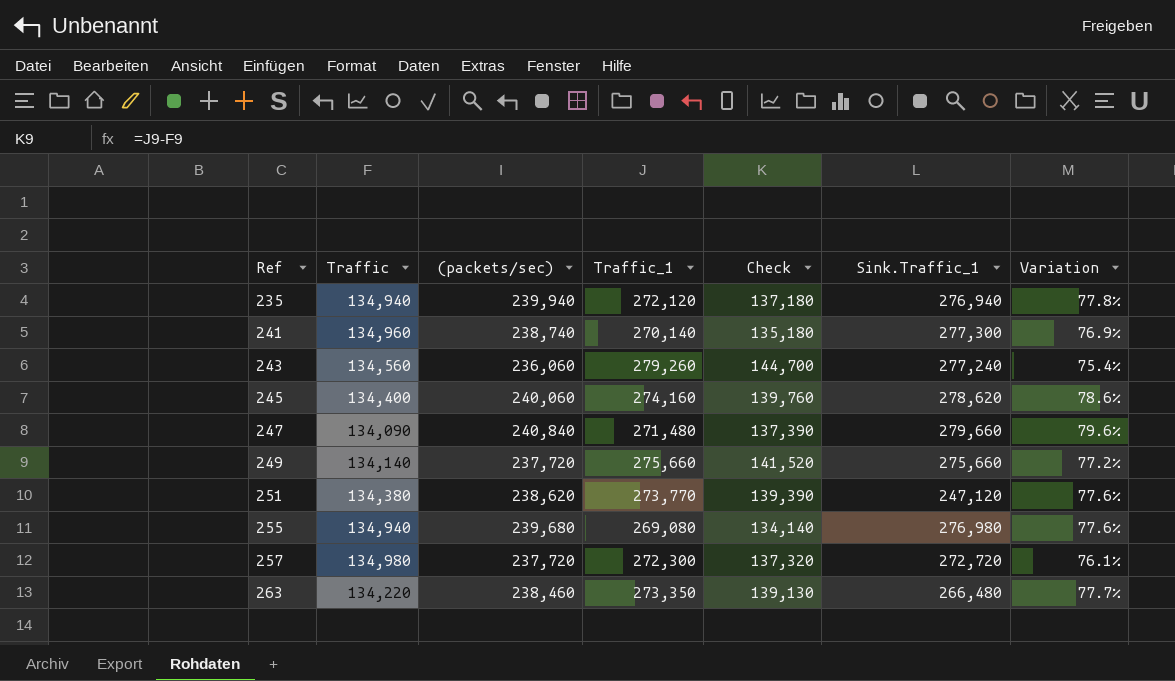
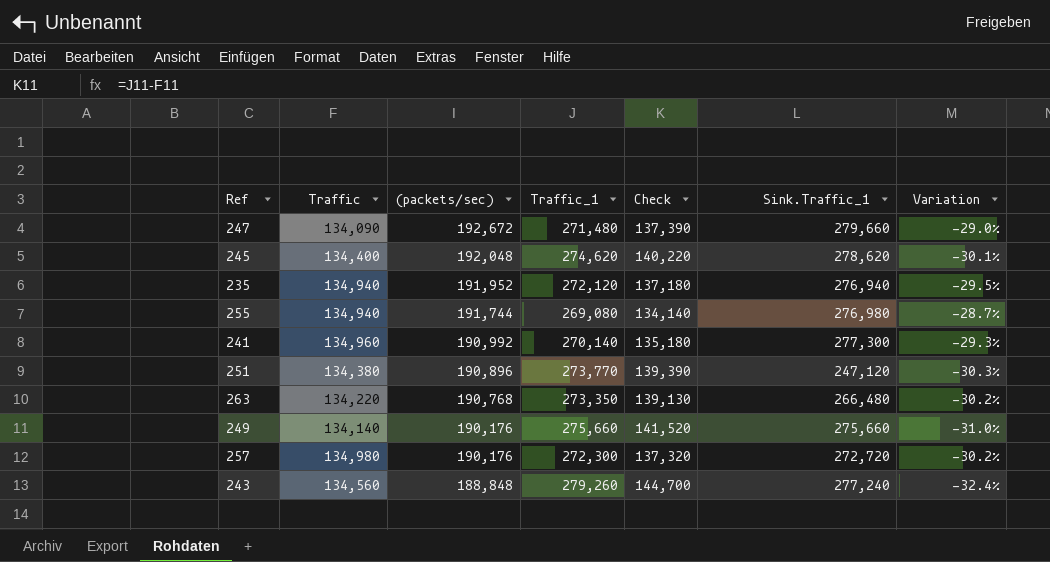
row order: Ref ascending -> (packets/sec) descending
column Variation | formula: ([(packets/sec)] - [Traffic]) / [Traffic] -> ([(packets/sec)] - [Traffic_1]) / [Traffic_1]
247 | (packets/sec): 240,840 -> 192,672
245 | (packets/sec): 240,060 -> 192,048
245 | Traffic_1: 274,160 -> 274,620
245 | Check: 139,760 -> 140,220
235 | (packets/sec): 239,940 -> 191,952
255 | (packets/sec): 239,680 -> 191,744
241 | (packets/sec): 238,740 -> 190,992
251 | (packets/sec): 238,620 -> 190,896
263 | (packets/sec): 238,460 -> 190,768
249 | (packets/sec): 237,720 -> 190,176
257 | (packets/sec): 237,720 -> 190,176
243 | (packets/sec): 236,060 -> 188,848

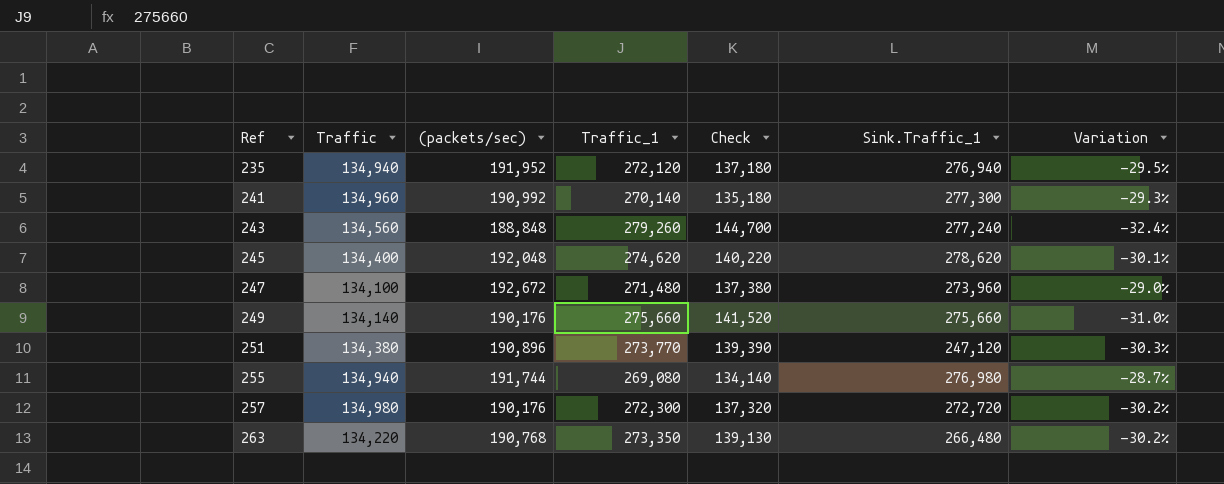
row order: (packets/sec) descending -> Ref ascending
247 | Traffic: 134,090 -> 134,100
247 | Check: 137,390 -> 137,380
247 | Sink.Traffic_1: 279,660 -> 273,960

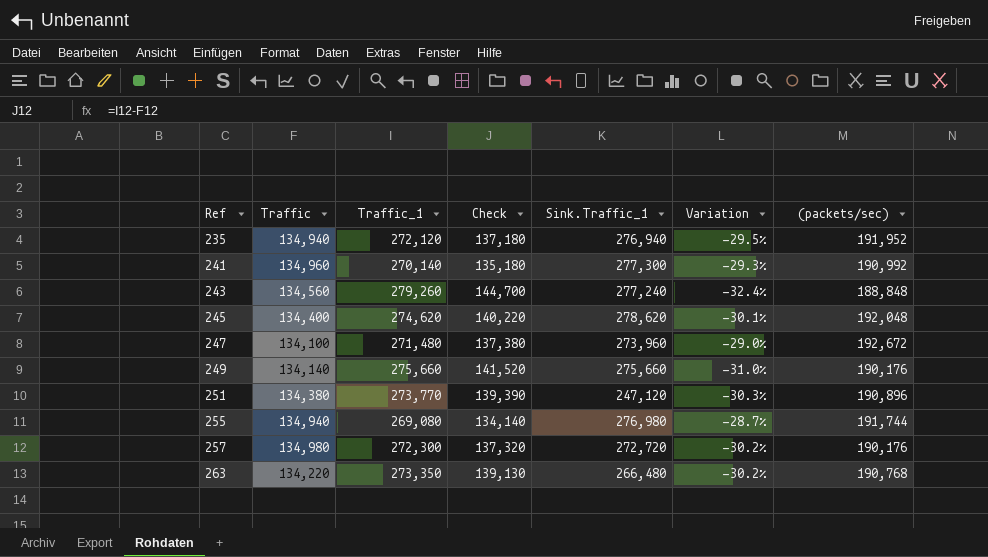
column (packets/sec) | position: 3 -> 7

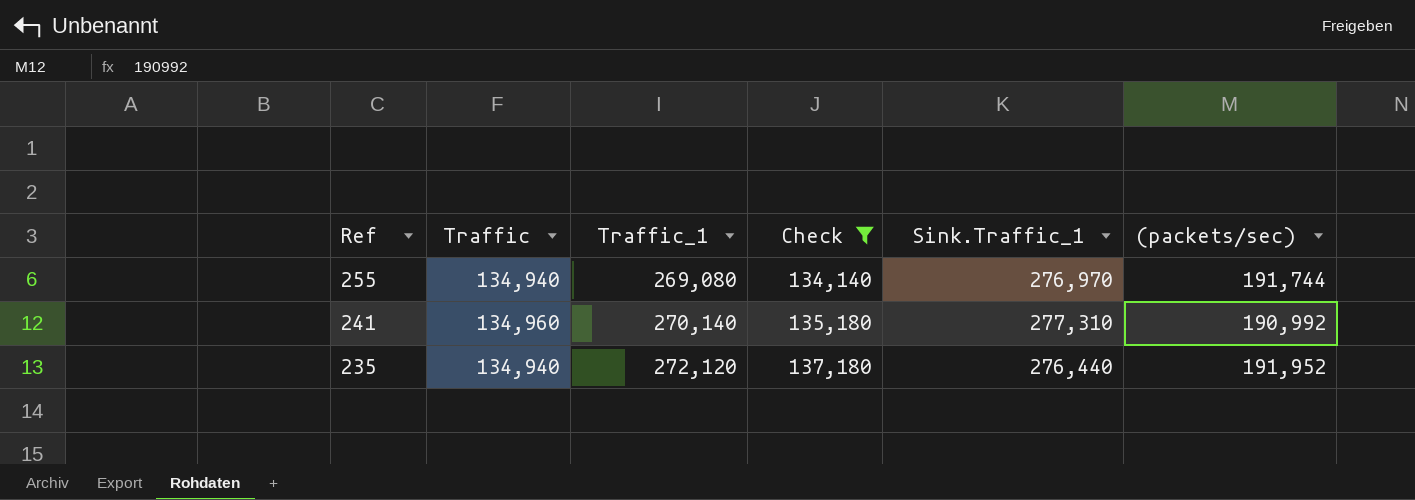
filter: none -> Check <= 137,180
row order: Ref ascending -> Ref descending
column Variation | formula: ([(packets/sec)] - [Traffic_1]) / [Traffic_1] -> none
255 | Sink.Traffic_1: 276,980 -> 276,970
241 | Sink.Traffic_1: 277,300 -> 277,310
235 | Sink.Traffic_1: 276,940 -> 276,440

